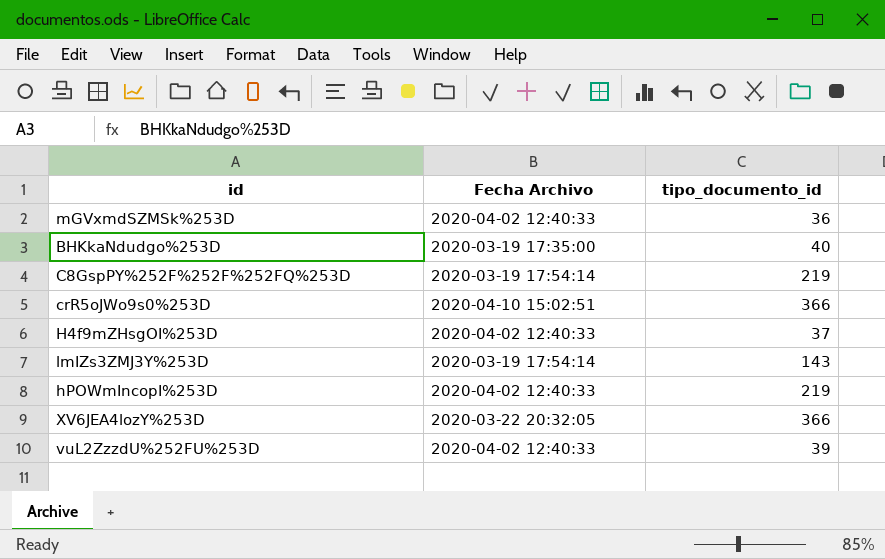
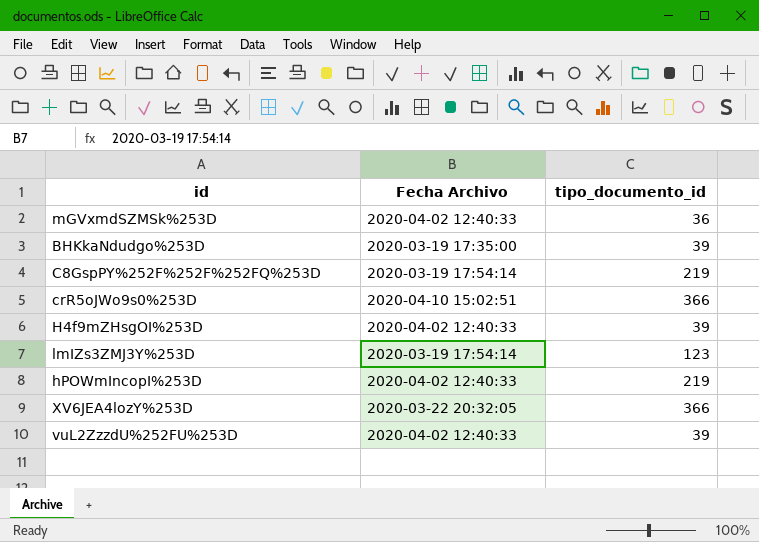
BHKkaNdudgo%253D | tipo_documento_id: 40 -> 39
H4f9mZHsgOI%253D | tipo_documento_id: 37 -> 39
lmIZs3ZMJ3Y%253D | tipo_documento_id: 143 -> 123

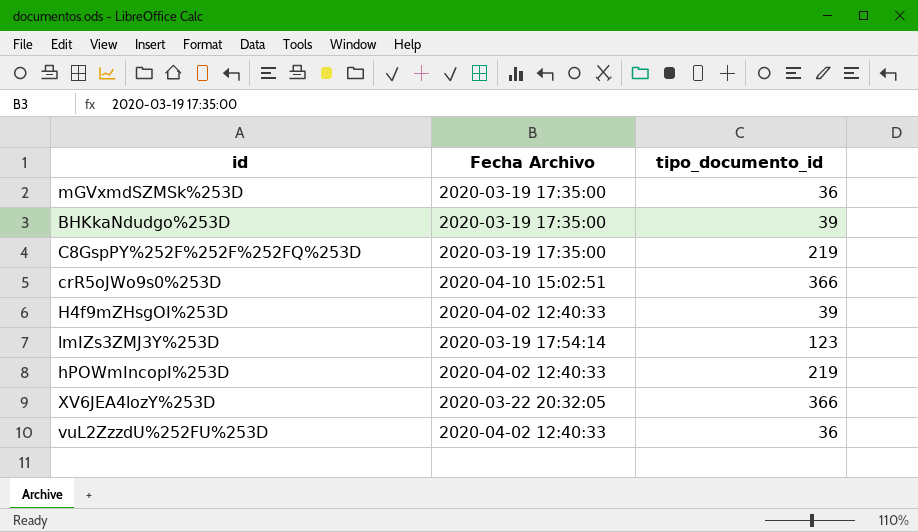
mGVxmdSZMSk%253D | Fecha Archivo: 2020-04-02 12:40:33 -> 2020-03-19 17:35:00
C8GspPY%252F%252F%252FQ%253D | Fecha Archivo: 2020-03-19 17:54:14 -> 2020-03-19 17:35:00
vuL2ZzzdU%252FU%253D | tipo_documento_id: 39 -> 36

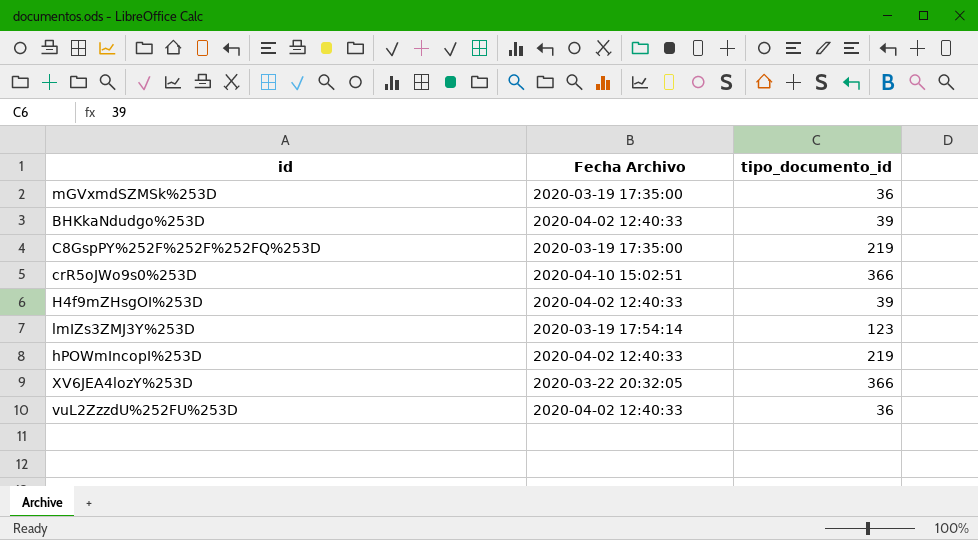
BHKkaNdudgo%253D | Fecha Archivo: 2020-03-19 17:35:00 -> 2020-04-02 12:40:33

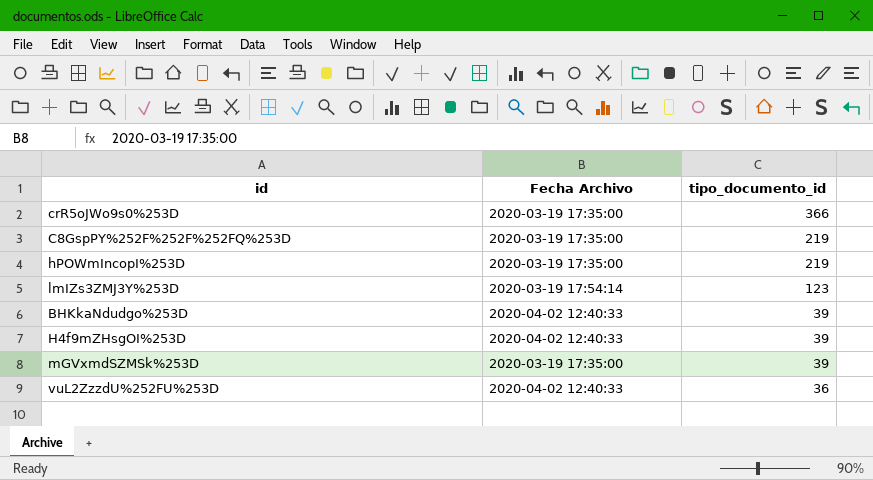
row order: none -> tipo_documento_id descending
row XV6JEA4lozY%253D: 2020-03-22 20:32:05 | 366 -> none
crR5oJWo9s0%253D | Fecha Archivo: 2020-04-10 15:02:51 -> 2020-03-19 17:35:00
hPOWmIncopI%253D | Fecha Archivo: 2020-04-02 12:40:33 -> 2020-03-19 17:35:00
mGVxmdSZMSk%253D | tipo_documento_id: 36 -> 39

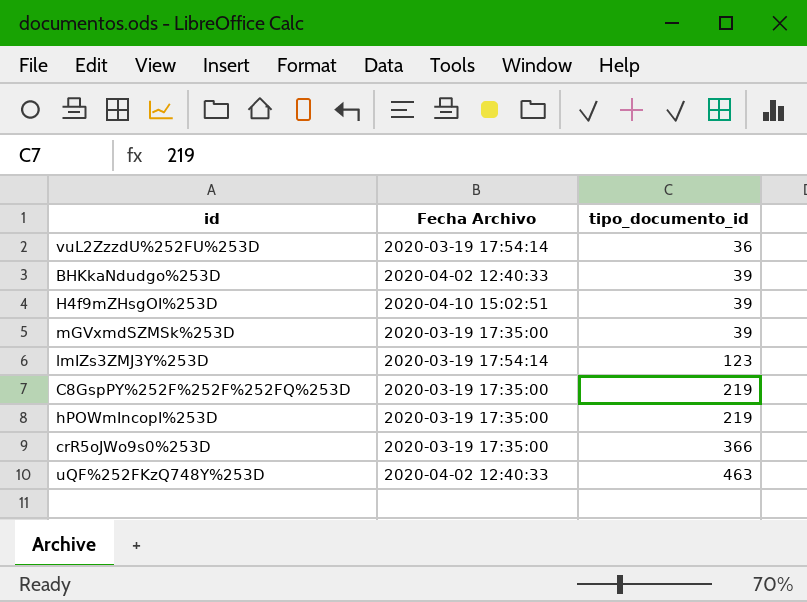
row order: tipo_documento_id descending -> tipo_documento_id ascending
vuL2ZzzdU%252FU%253D | Fecha Archivo: 2020-04-02 12:40:33 -> 2020-03-19 17:54:14
H4f9mZHsgOI%253D | Fecha Archivo: 2020-04-02 12:40:33 -> 2020-04-10 15:02:51
row uQF%252FKzQ748Y%253D: none -> 2020-04-02 12:40:33 | 463

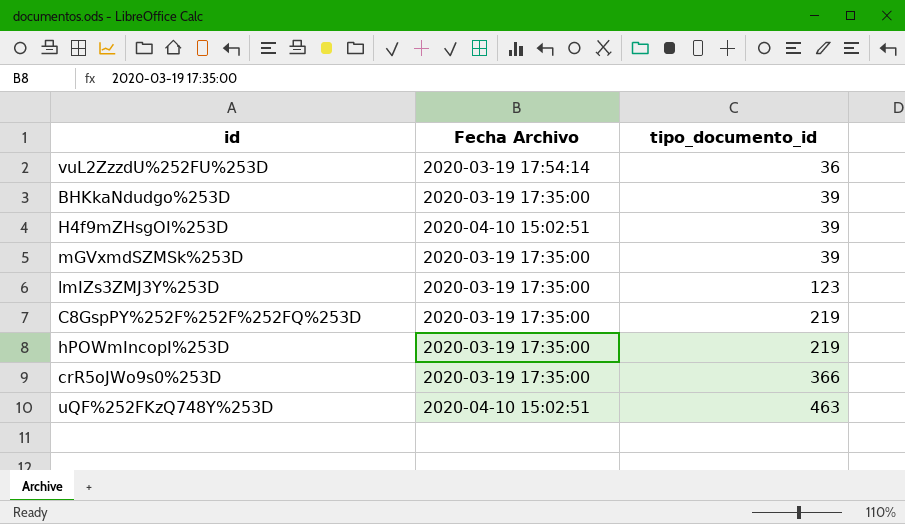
BHKkaNdudgo%253D | Fecha Archivo: 2020-04-02 12:40:33 -> 2020-03-19 17:35:00
lmIZs3ZMJ3Y%253D | Fecha Archivo: 2020-03-19 17:54:14 -> 2020-03-19 17:35:00
uQF%252FKzQ748Y%253D | Fecha Archivo: 2020-04-02 12:40:33 -> 2020-04-10 15:02:51

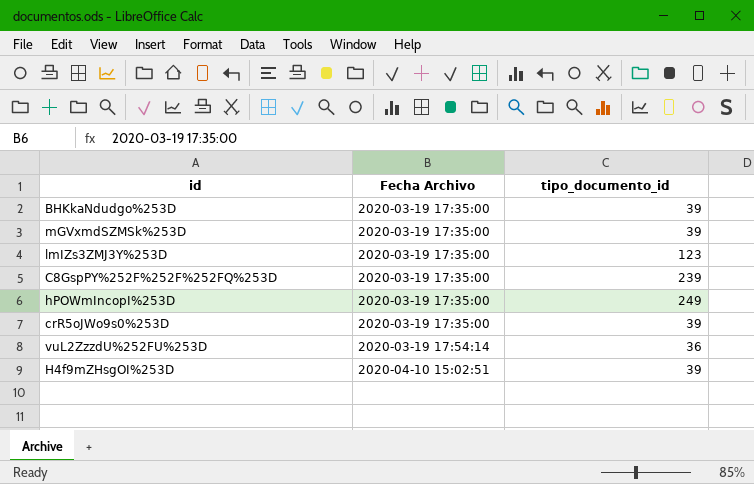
row order: tipo_documento_id ascending -> Fecha Archivo ascending
row uQF%252FKzQ748Y%253D: 2020-04-10 15:02:51 | 463 -> none
C8GspPY%252F%252F%252FQ%253D | tipo_documento_id: 219 -> 239
hPOWmIncopI%253D | tipo_documento_id: 219 -> 249
crR5oJWo9s0%253D | tipo_documento_id: 366 -> 39

